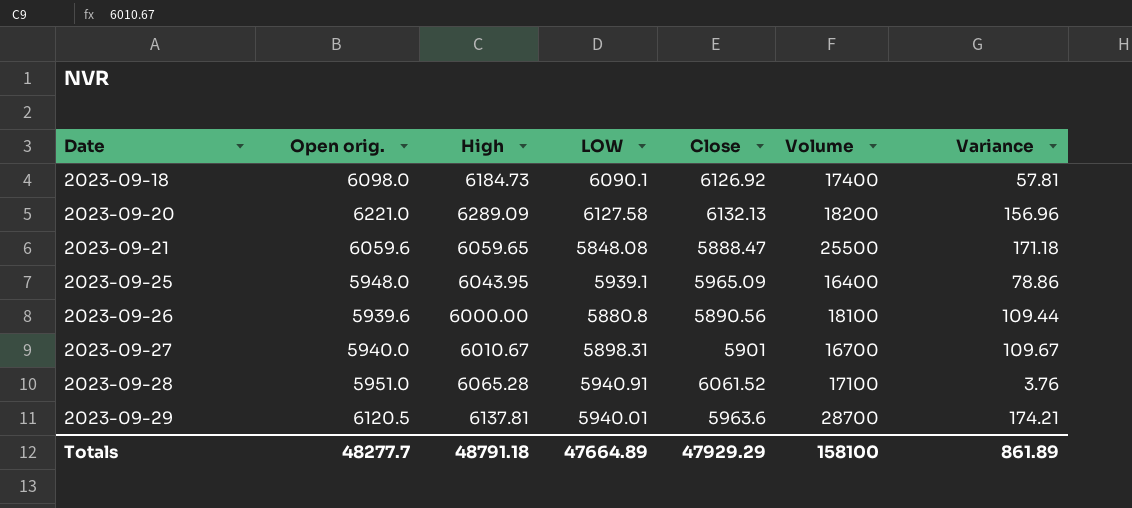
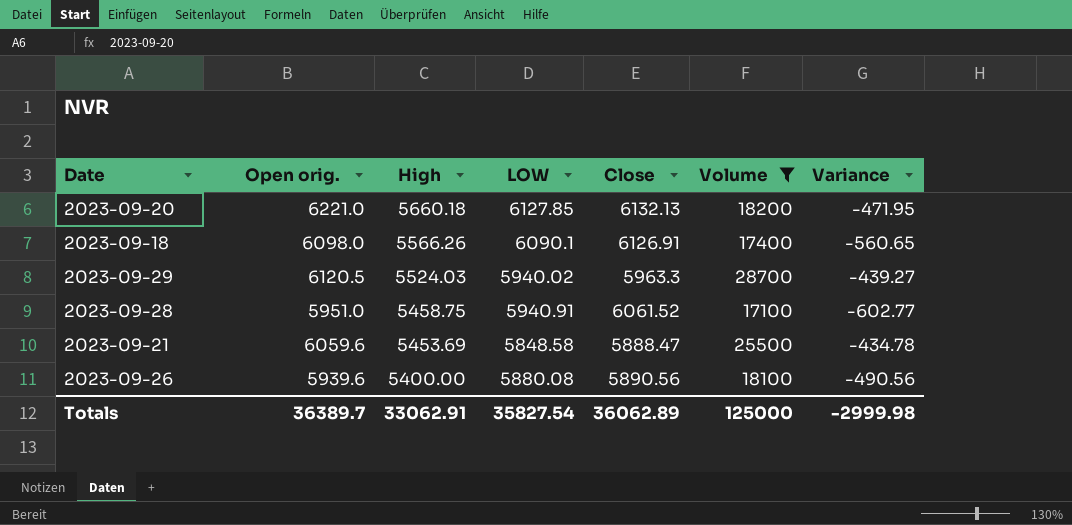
filter: none -> Volume >= 17100
row order: Date ascending -> High descending
2023-09-20 | High: 6289.09 -> 5660.18
2023-09-20 | LOW: 6127.58 -> 6127.85
2023-09-20 | Variance: 156.96 -> -471.95
2023-09-18 | High: 6184.73 -> 5566.26
2023-09-18 | Close: 6126.92 -> 6126.91
2023-09-18 | Variance: 57.81 -> -560.65
2023-09-29 | High: 6137.81 -> 5524.03
2023-09-29 | LOW: 5940.01 -> 5940.02
2023-09-29 | Close: 5963.6 -> 5963.3
2023-09-29 | Variance: 174.21 -> -439.27
2023-09-28 | High: 6065.28 -> 5458.75
2023-09-28 | Variance: 3.76 -> -602.77
2023-09-21 | High: 6059.65 -> 5453.69
2023-09-21 | LOW: 5848.08 -> 5848.58
2023-09-21 | Variance: 171.18 -> -434.78
2023-09-26 | High: 6000.00 -> 5400.00
2023-09-26 | LOW: 5880.8 -> 5880.08
2023-09-26 | Variance: 109.44 -> -490.56
Totals | Open orig.: 48277.7 -> 36389.7
Totals | High: 48791.18 -> 33062.91
Totals | LOW: 47664.89 -> 35827.54
Totals | Close: 47929.29 -> 36062.89
Totals | Volume: 158100 -> 125000
Totals | Variance: 861.89 -> -2999.98

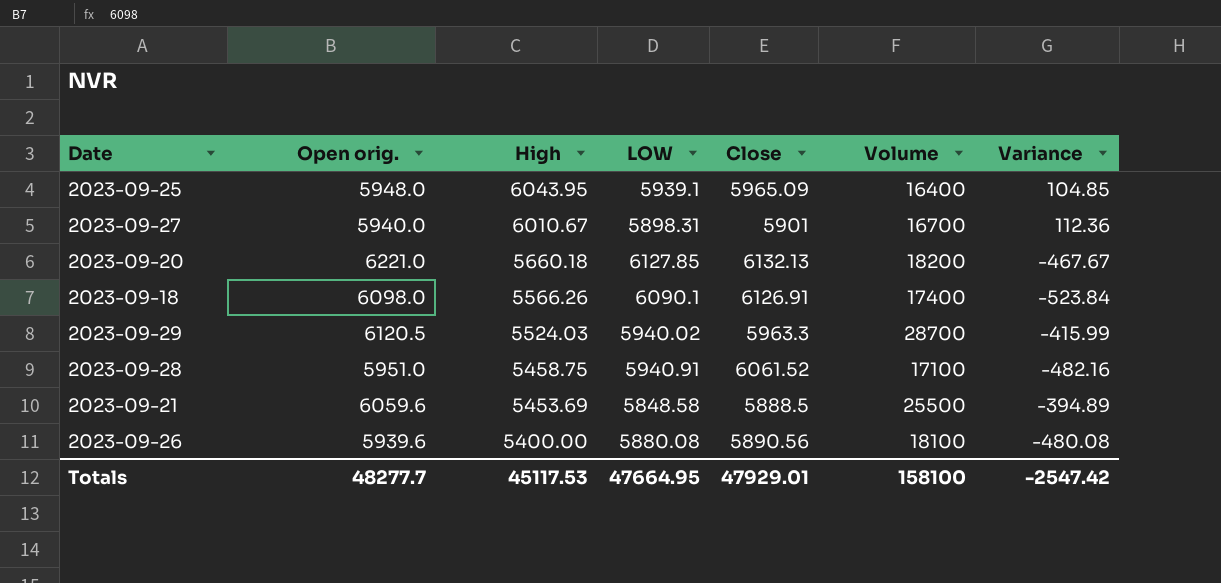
filter: Volume >= 17100 -> none
column Variance | formula: [High] - [Close] -> [High] - [LOW]
2023-09-21 | Close: 5888.47 -> 5888.5
Totals | Open orig.: 36389.7 -> 48277.7
Totals | High: 33062.91 -> 45117.53
Totals | LOW: 35827.54 -> 47664.95
Totals | Close: 36062.89 -> 47929.01
Totals | Volume: 125000 -> 158100
Totals | Variance: -2999.98 -> -2547.42

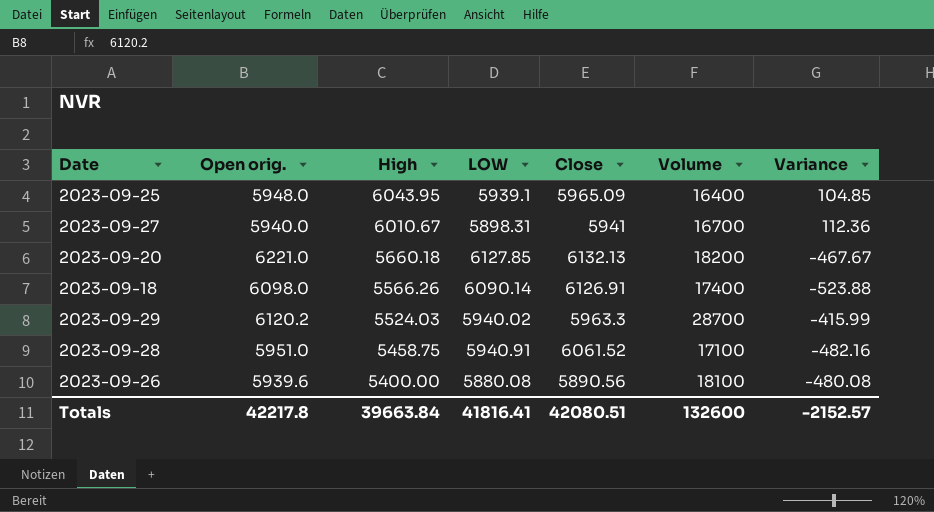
row 2023-09-21: 6059.6 | 5453.69 | 5848.58 | 5888.5 | 25500 | -394.89 -> none
2023-09-27 | Close: 5901 -> 5941
2023-09-18 | LOW: 6090.1 -> 6090.14
2023-09-18 | Variance: -523.84 -> -523.88
2023-09-29 | Open orig.: 6120.5 -> 6120.2
Totals | Open orig.: 48277.7 -> 42217.8
Totals | High: 45117.53 -> 39663.84
Totals | LOW: 47664.95 -> 41816.41
Totals | Close: 47929.01 -> 42080.51
Totals | Volume: 158100 -> 132600
Totals | Variance: -2547.42 -> -2152.57

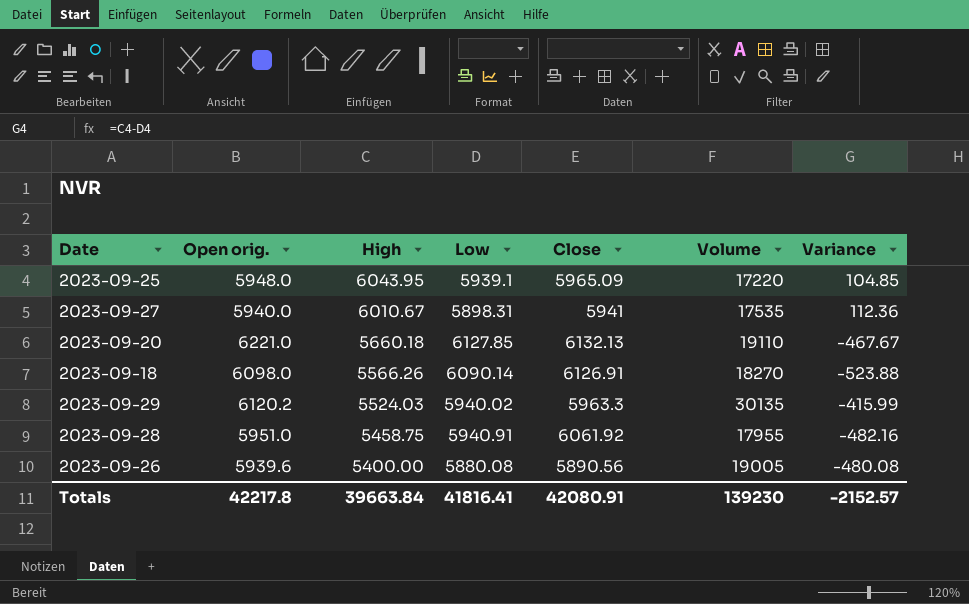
column name: LOW -> Low
2023-09-25 | Volume: 16400 -> 17220
2023-09-27 | Volume: 16700 -> 17535
2023-09-20 | Volume: 18200 -> 19110
2023-09-18 | Volume: 17400 -> 18270
2023-09-29 | Volume: 28700 -> 30135
2023-09-28 | Close: 6061.52 -> 6061.92
2023-09-28 | Volume: 17100 -> 17955
2023-09-26 | Volume: 18100 -> 19005
Totals | Close: 42080.51 -> 42080.91
Totals | Volume: 132600 -> 139230

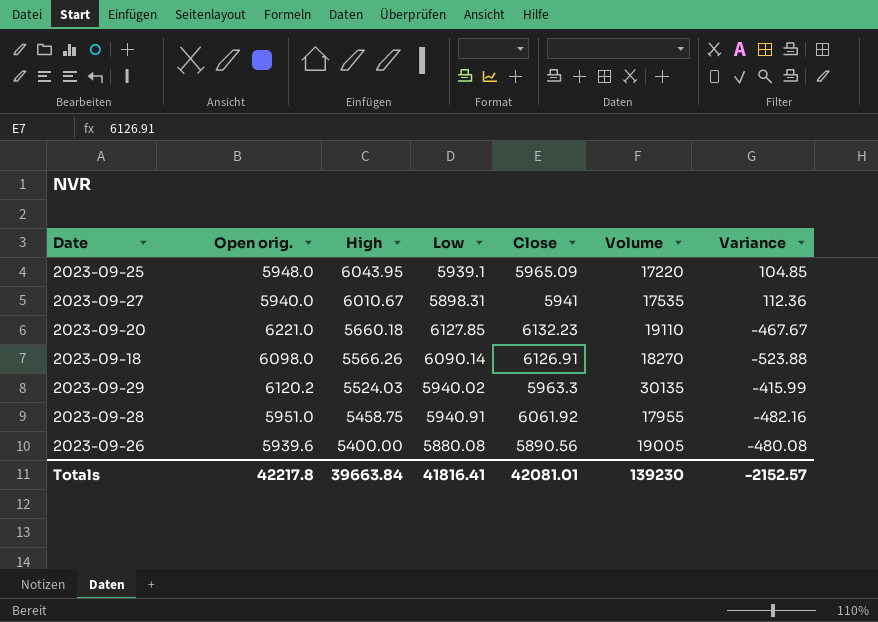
2023-09-20 | Close: 6132.13 -> 6132.23
Totals | Close: 42080.91 -> 42081.01

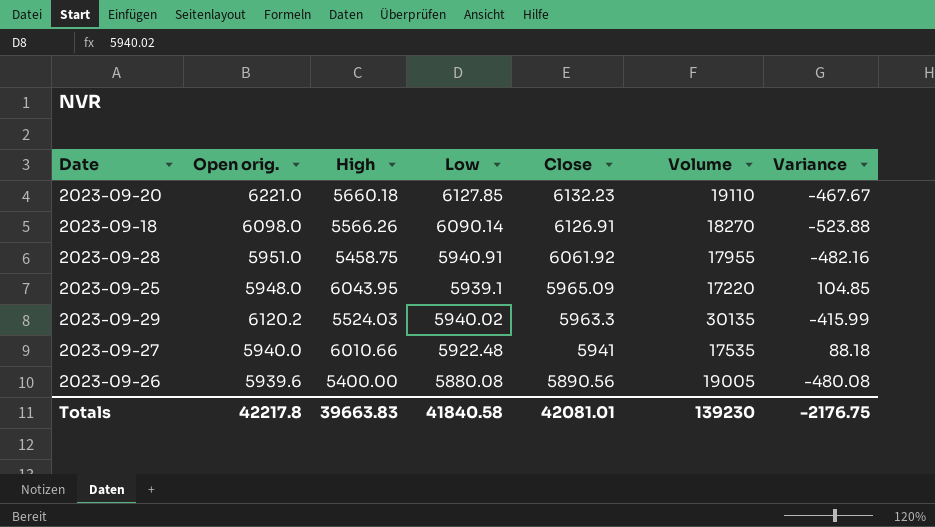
row order: High descending -> Close descending
2023-09-27 | High: 6010.67 -> 6010.66
2023-09-27 | Low: 5898.31 -> 5922.48
2023-09-27 | Variance: 112.36 -> 88.18
Totals | High: 39663.84 -> 39663.83
Totals | Low: 41816.41 -> 41840.58
Totals | Variance: -2152.57 -> -2176.75

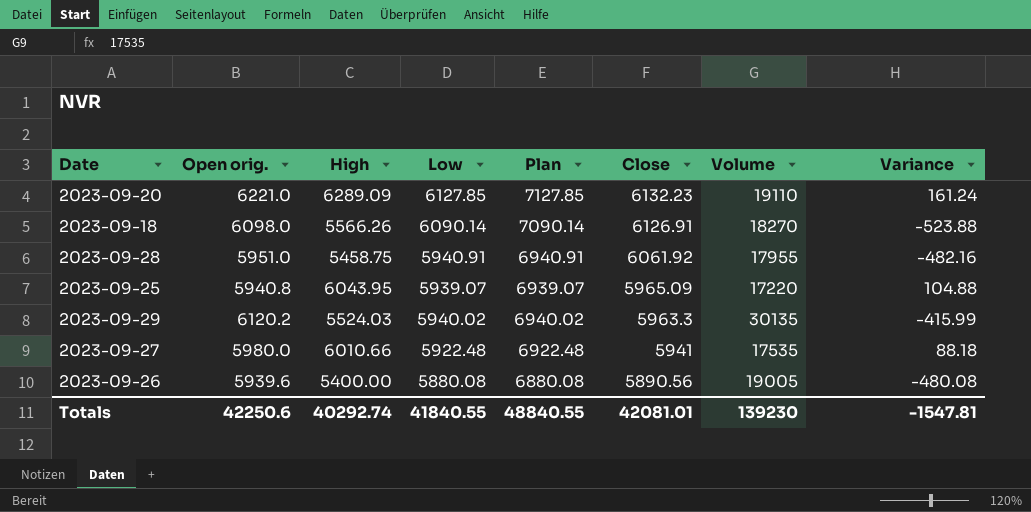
column Plan | formula: none -> [Low] + 1000
2023-09-20 | High: 5660.18 -> 6289.09
2023-09-20 | Variance: -467.67 -> 161.24
2023-09-25 | Open orig.: 5948.0 -> 5940.8
2023-09-25 | Low: 5939.1 -> 5939.07
2023-09-25 | Variance: 104.85 -> 104.88
2023-09-27 | Open orig.: 5940.0 -> 5980.0
Totals | Open orig.: 42217.8 -> 42250.6
Totals | High: 39663.83 -> 40292.74
Totals | Low: 41840.58 -> 41840.55
Totals | Variance: -2176.75 -> -1547.81

